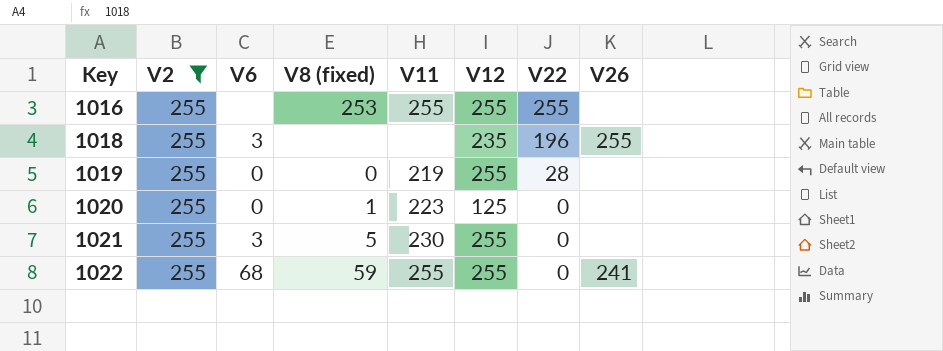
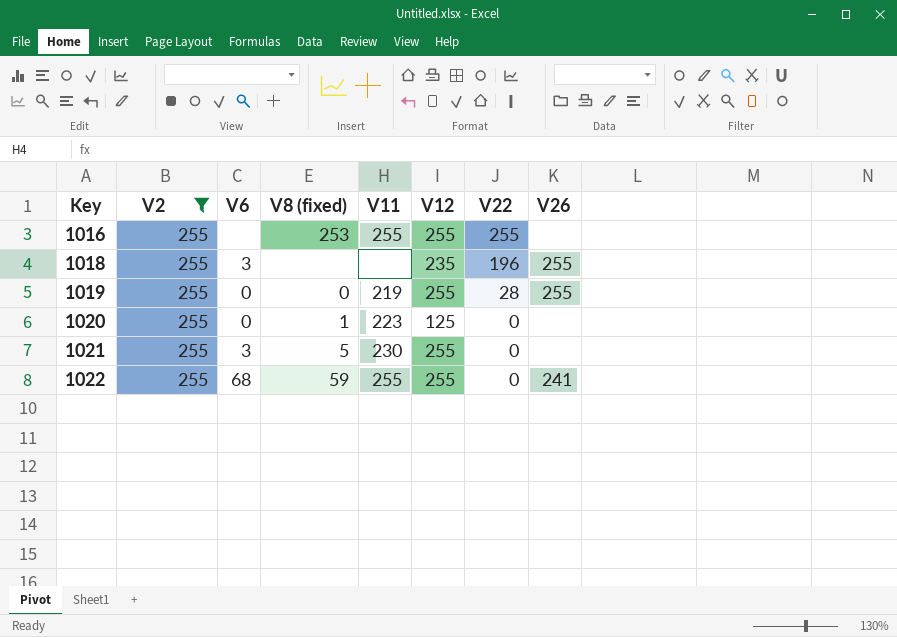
1019 | V26: none -> 255

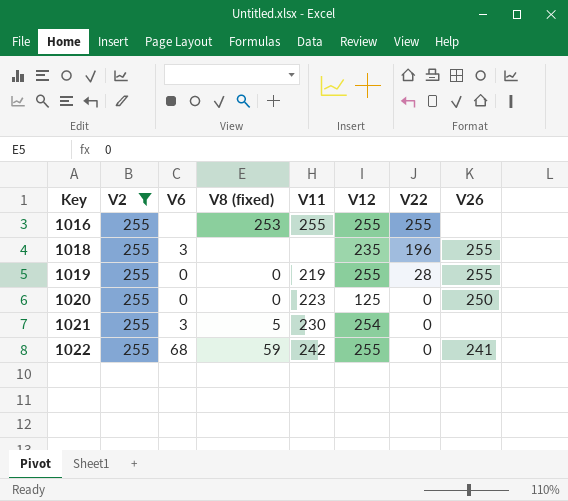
1020 | V8 (fixed): 1 -> 0
1020 | V26: none -> 250
1021 | V12: 255 -> 254
1022 | V11: 255 -> 242

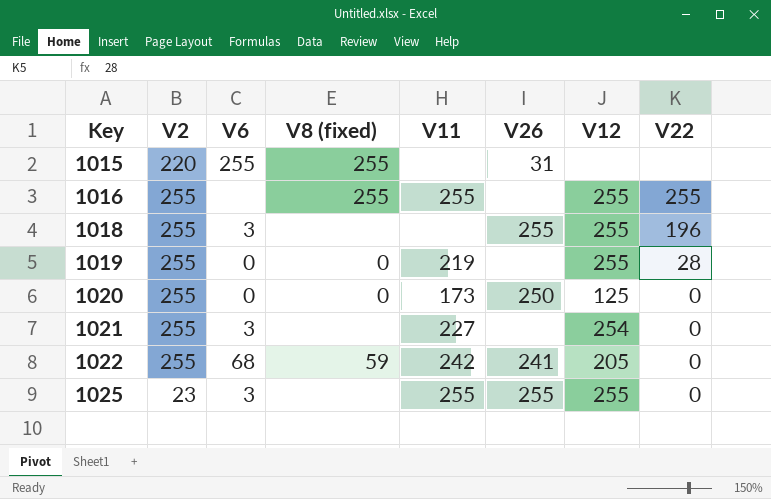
filter: V2 = 255 -> none
column V26 | position: 8 -> 6
1016 | V8 (fixed): 253 -> 255
1018 | V12: 235 -> 255
1019 | V26: 255 -> none
1020 | V11: 223 -> 173
1021 | V8 (fixed): 5 -> none
1021 | V11: 230 -> 227
1022 | V12: 255 -> 205

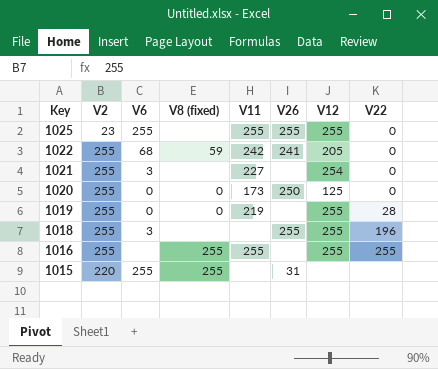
row order: Key ascending -> Key descending
1025 | V6: 3 -> 255

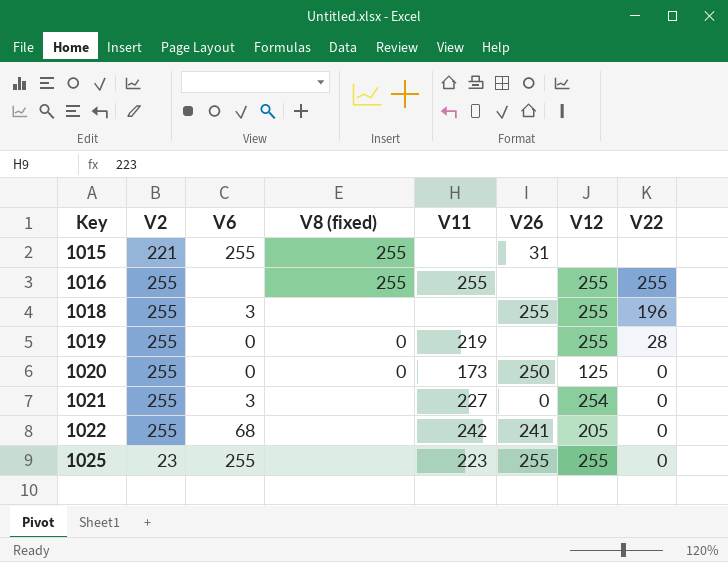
row order: Key descending -> Key ascending
1015 | V2: 220 -> 221
1021 | V26: none -> 0
1022 | V8 (fixed): 59 -> none
1025 | V11: 255 -> 223

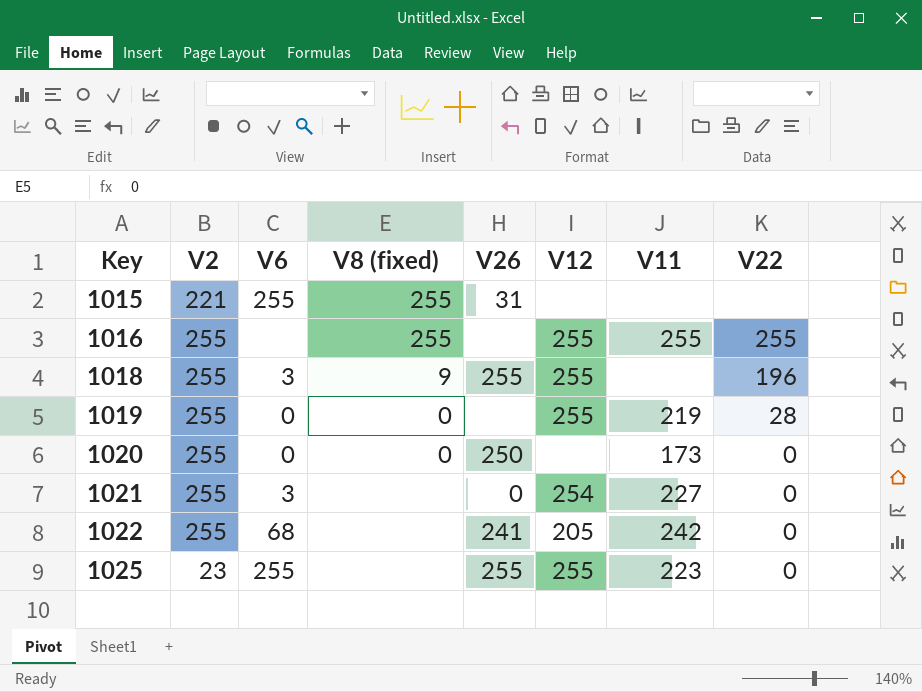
column V11 | position: 5 -> 7
1018 | V8 (fixed): none -> 9
1020 | V12: 125 -> none

